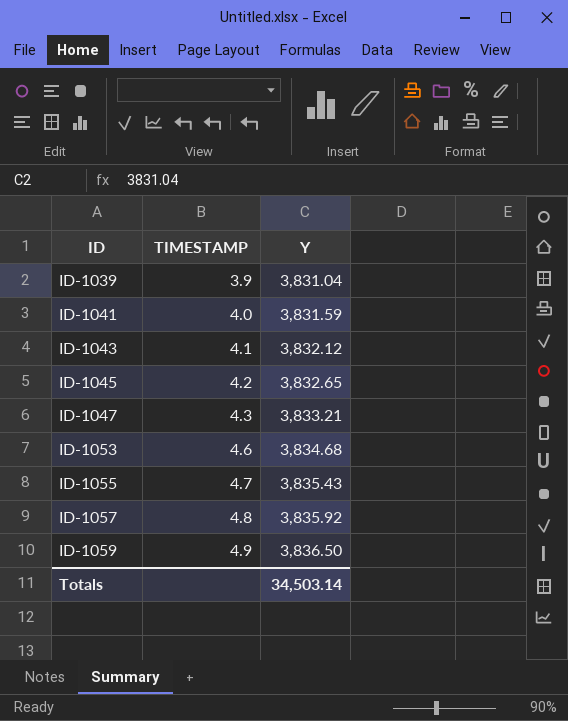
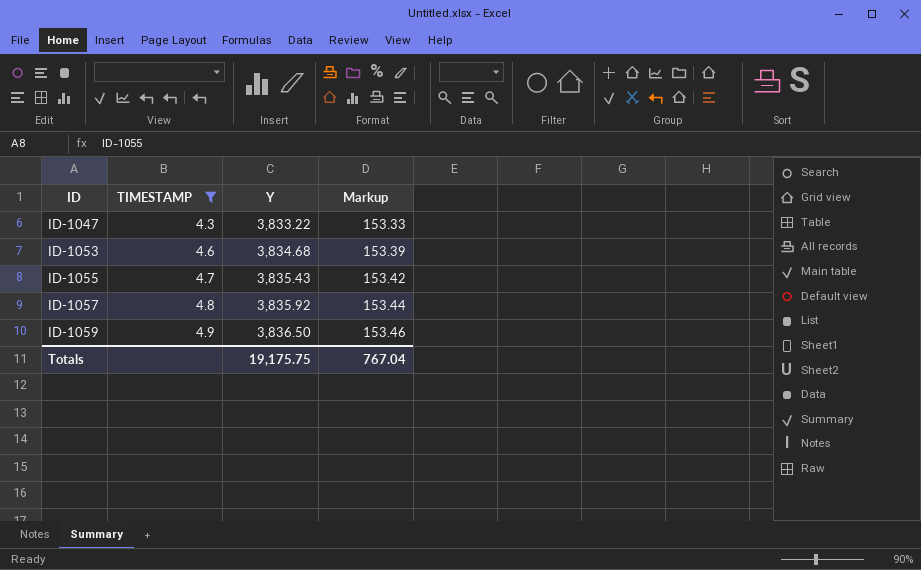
filter: none -> TIMESTAMP >= 4.3
column Markup | formula: none -> [Y] * 0.04
ID-1047 | Y: 3,833.21 -> 3,833.22
Totals | Y: 34,503.14 -> 19,175.75

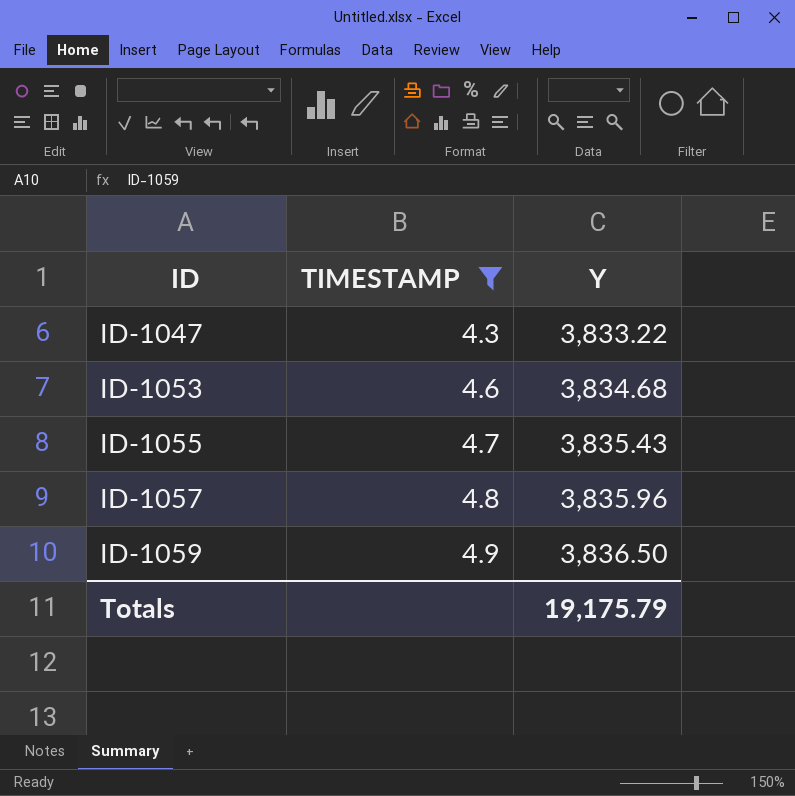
column Markup | formula: [Y] * 0.04 -> none
ID-1057 | Y: 3,835.92 -> 3,835.96
Totals | Y: 19,175.75 -> 19,175.79

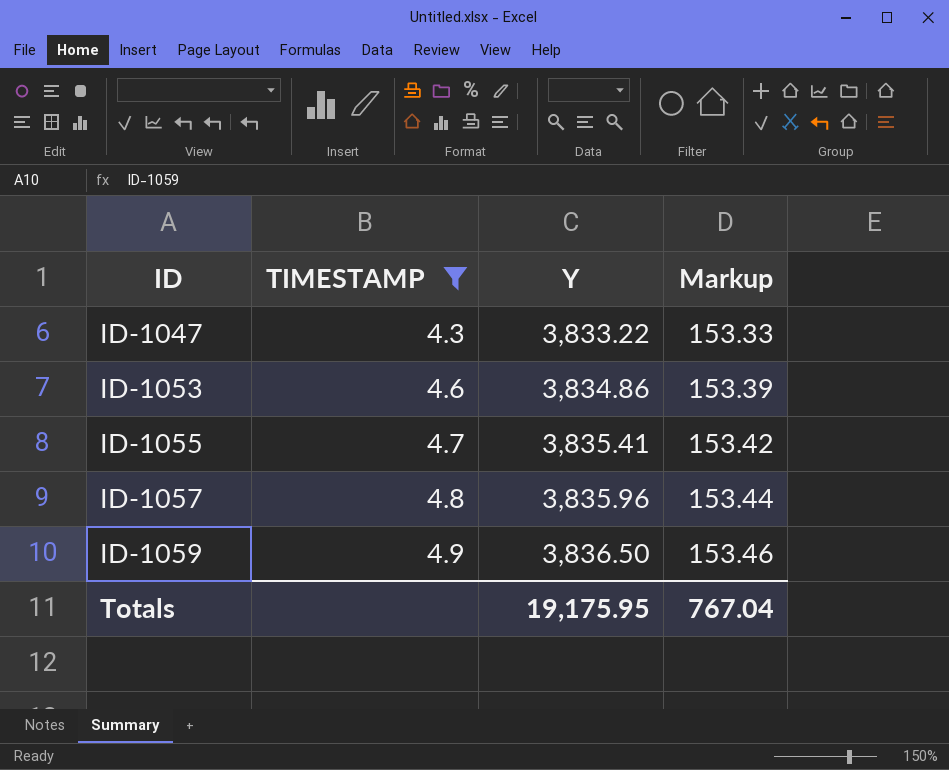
column Markup | formula: none -> [Y] * 0.04
ID-1053 | Y: 3,834.68 -> 3,834.86
ID-1055 | Y: 3,835.43 -> 3,835.41
Totals | Y: 19,175.79 -> 19,175.95

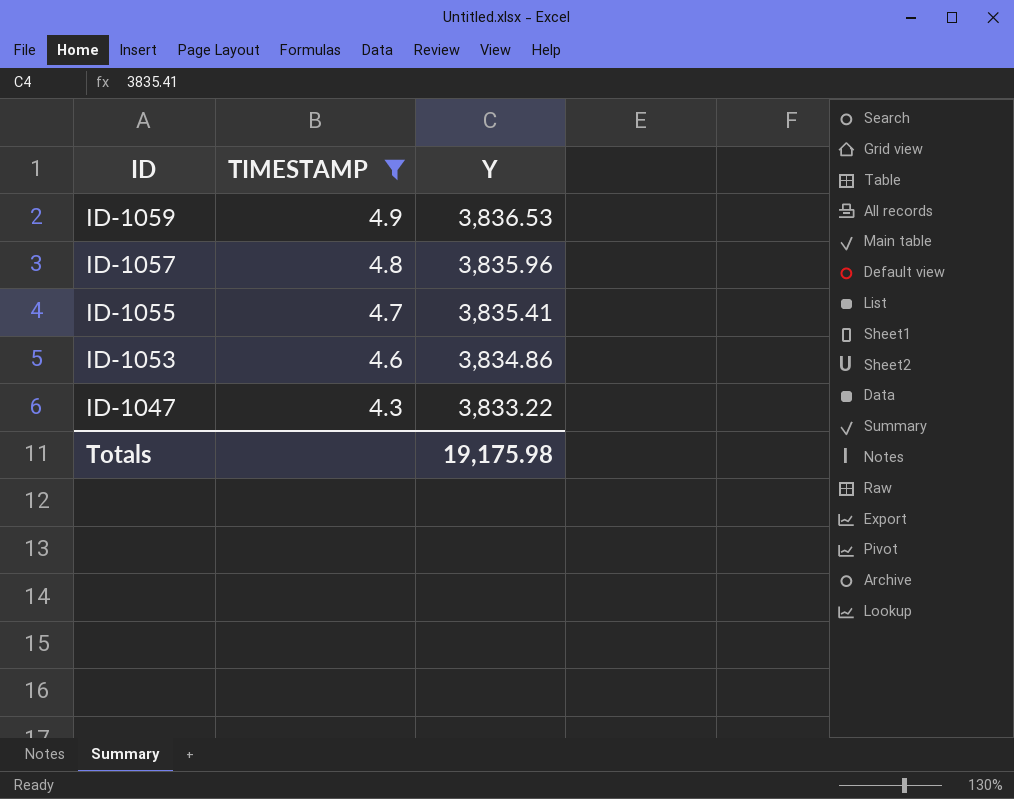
row order: ID ascending -> ID descending
column Markup | formula: [Y] * 0.04 -> none
ID-1059 | Y: 3,836.50 -> 3,836.53
Totals | Y: 19,175.95 -> 19,175.98

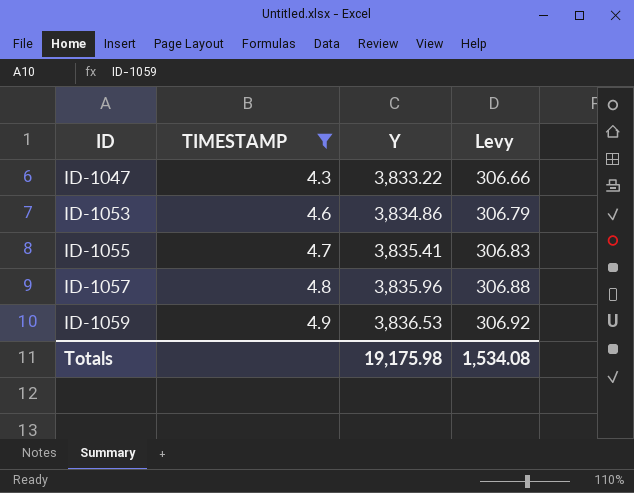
row order: ID descending -> ID ascending
column Levy | formula: none -> [Y] * 0.08

